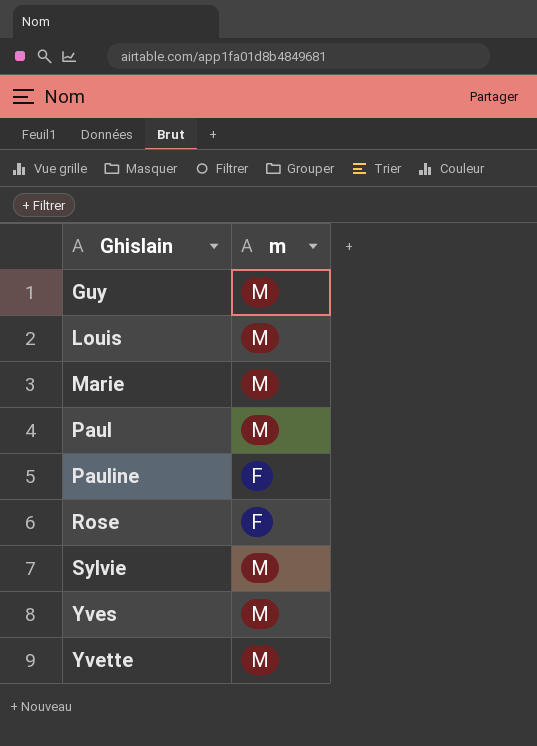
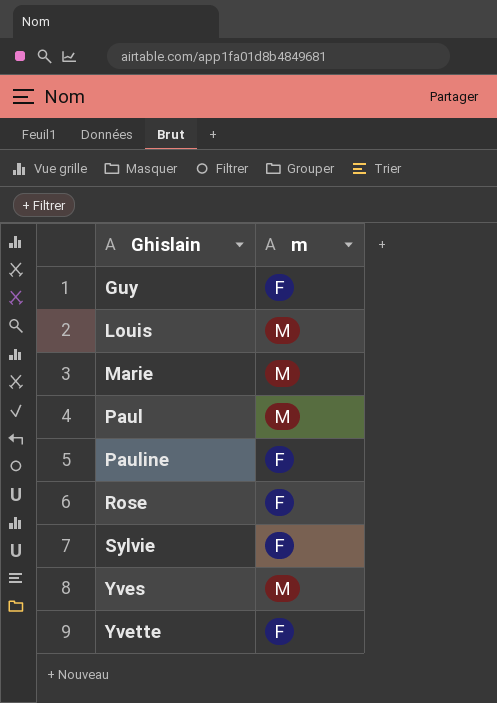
Guy | m: M -> F
Sylvie | m: M -> F
Yvette | m: M -> F

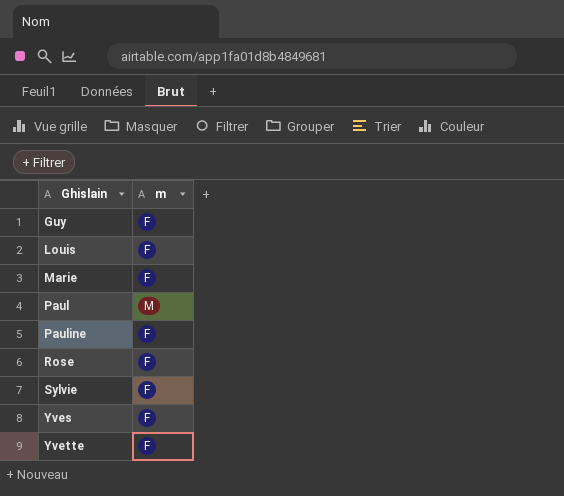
Louis | m: M -> F
Marie | m: M -> F
Yves | m: M -> F

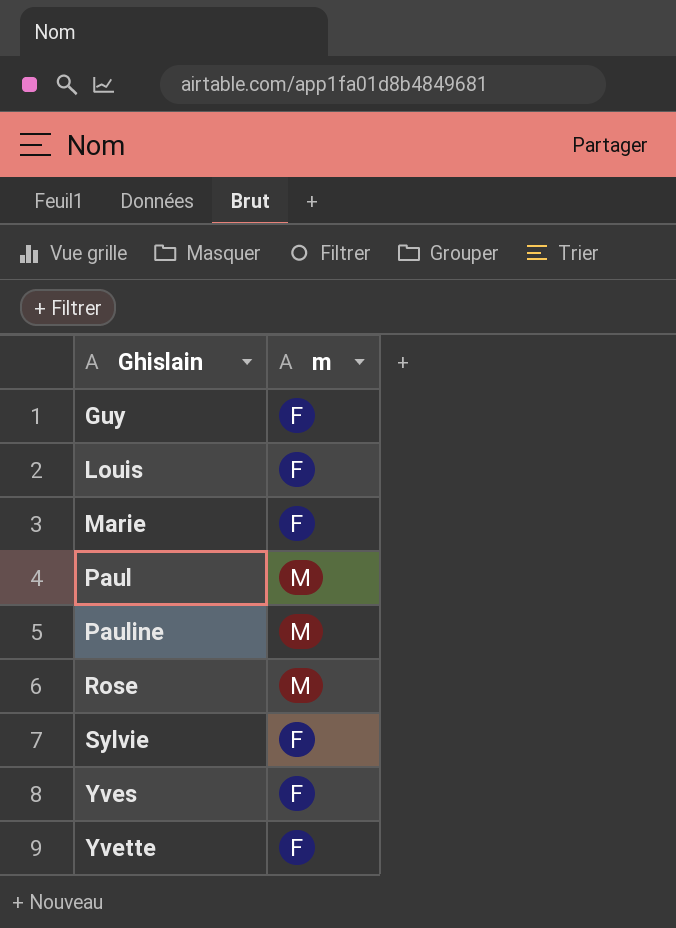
Pauline | m: F -> M
Rose | m: F -> M

